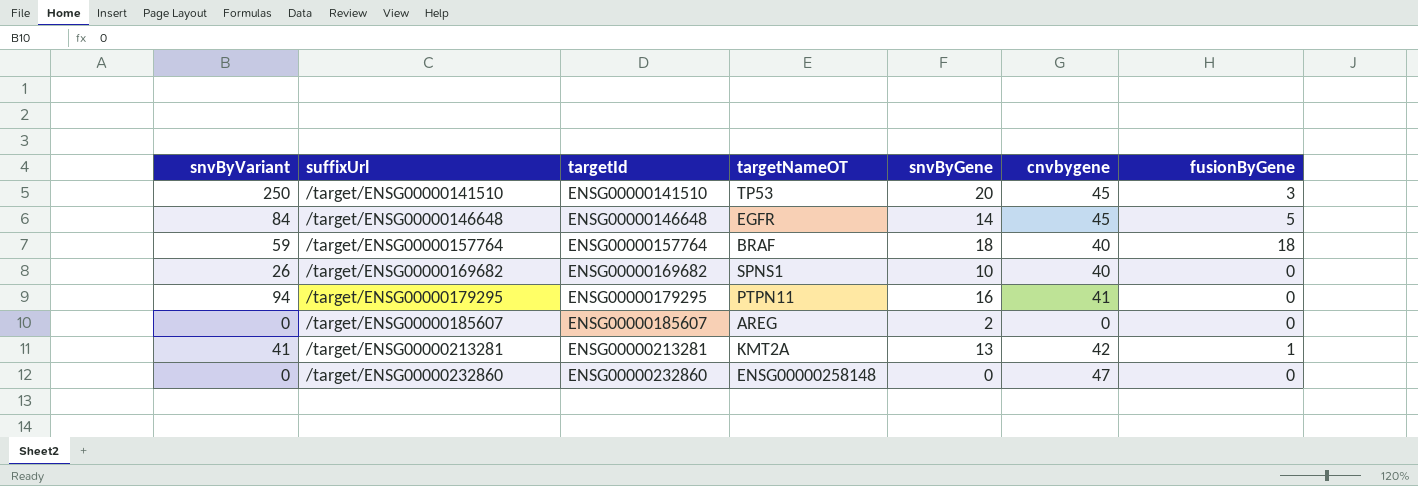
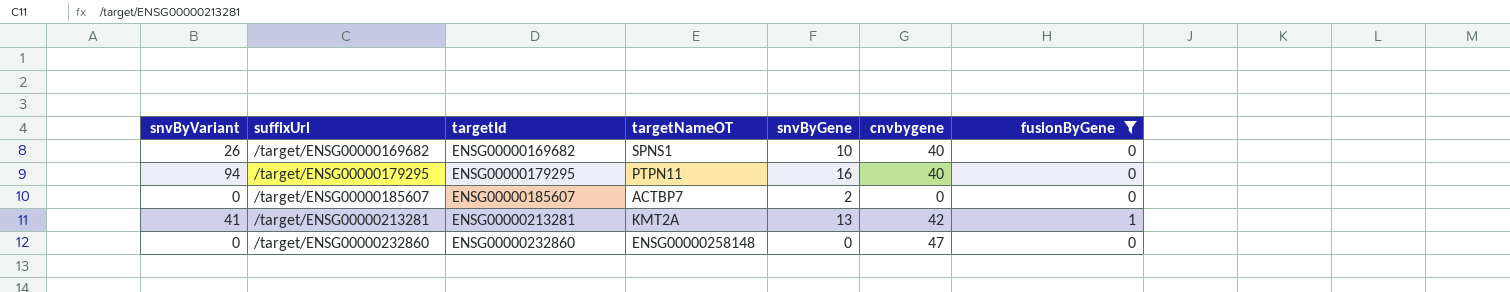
filter: none -> fusionByGene <= 1
/target/ENSG00000179295 | cnvbygene: 41 -> 40
/target/ENSG00000185607 | targetNameOT: AREG -> ACTBP7

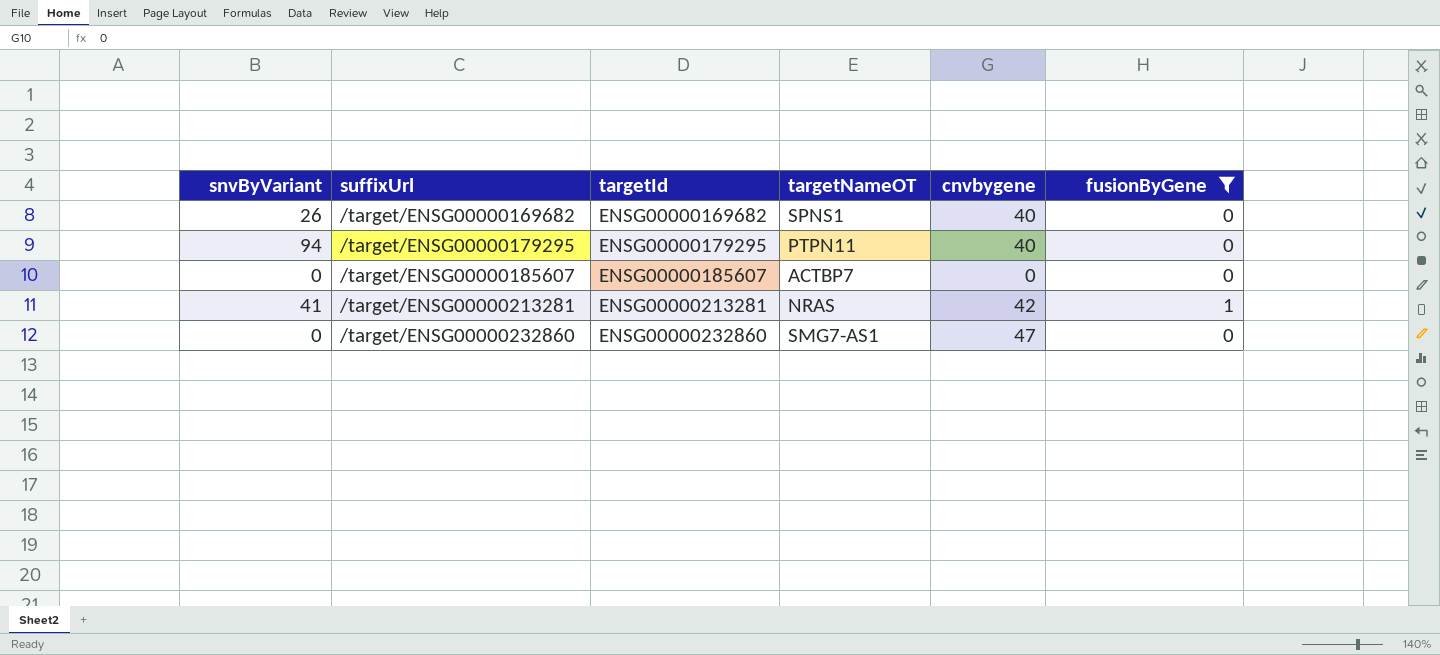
column snvByGene | position: 5 -> none
/target/ENSG00000213281 | targetNameOT: KMT2A -> NRAS
/target/ENSG00000232860 | targetNameOT: ENSG00000258148 -> SMG7-AS1

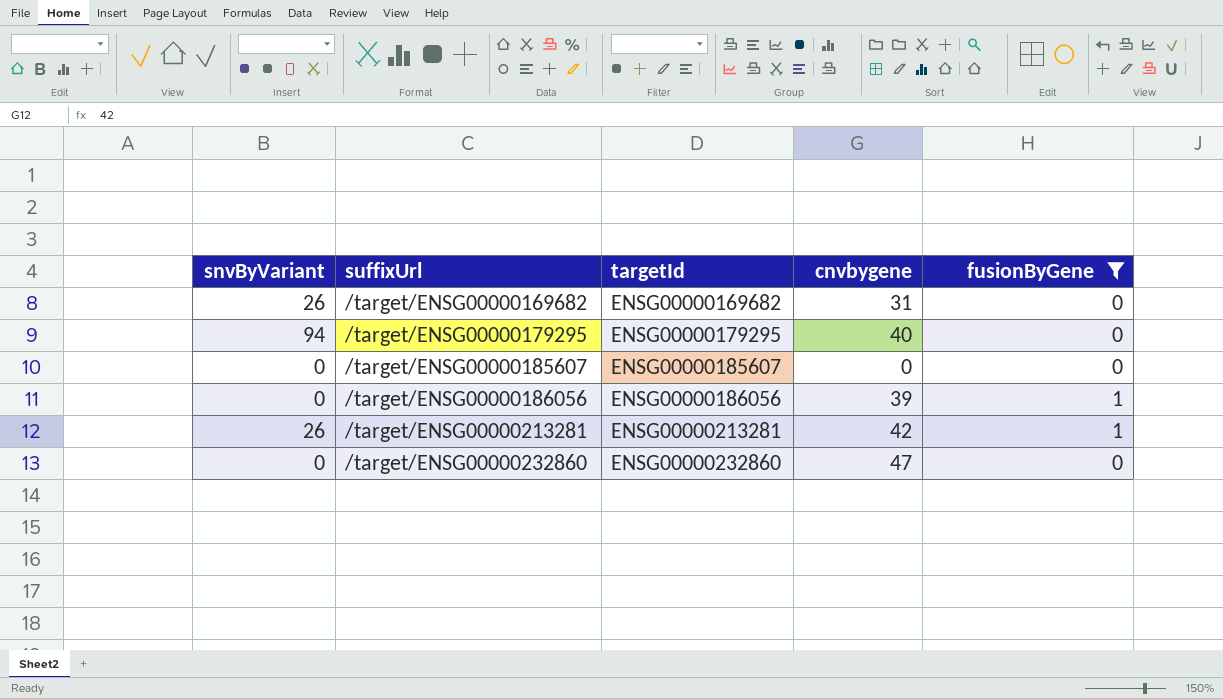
column targetNameOT | position: 4 -> none
/target/ENSG00000169682 | cnvbygene: 40 -> 31
row /target/ENSG00000186056: none -> 0 | ENSG00000186056 | 39 | 1
/target/ENSG00000213281 | snvByVariant: 41 -> 26

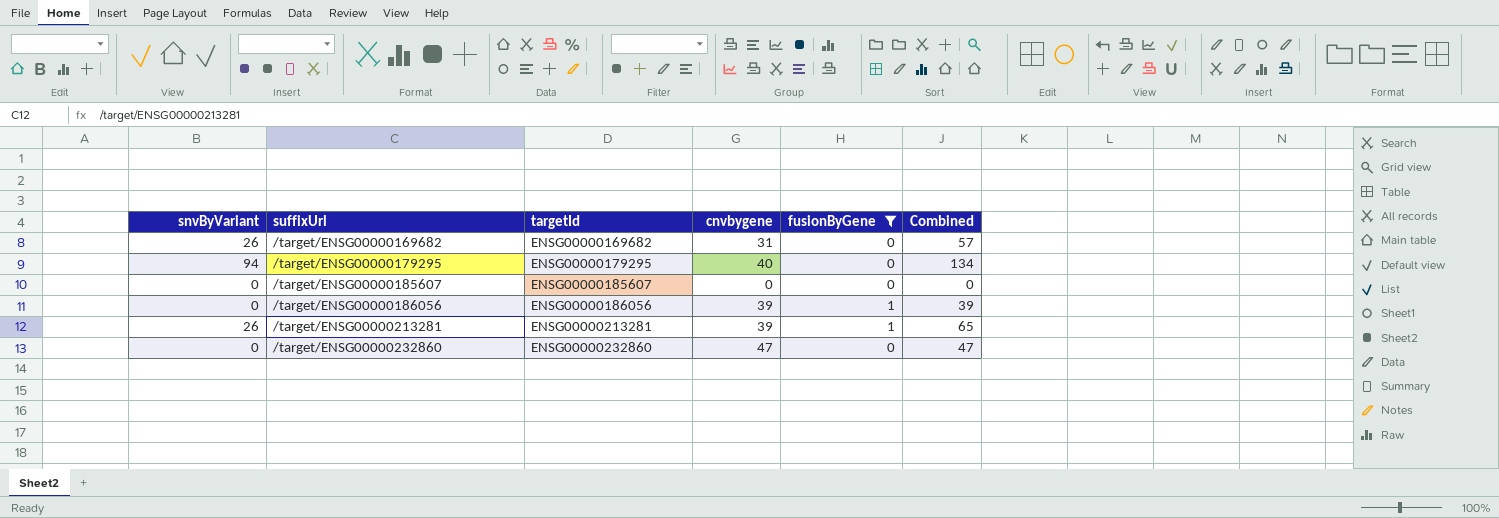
column Combined | formula: none -> [snvByVariant] + [cnvbygene]
/target/ENSG00000213281 | cnvbygene: 42 -> 39

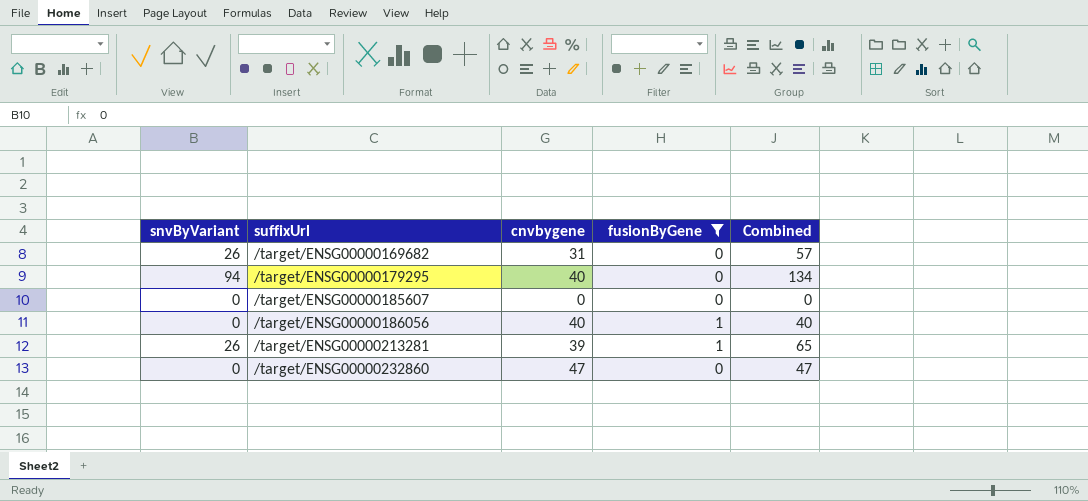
column targetId | position: 3 -> none
/target/ENSG00000186056 | cnvbygene: 39 -> 40
/target/ENSG00000186056 | Combined: 39 -> 40

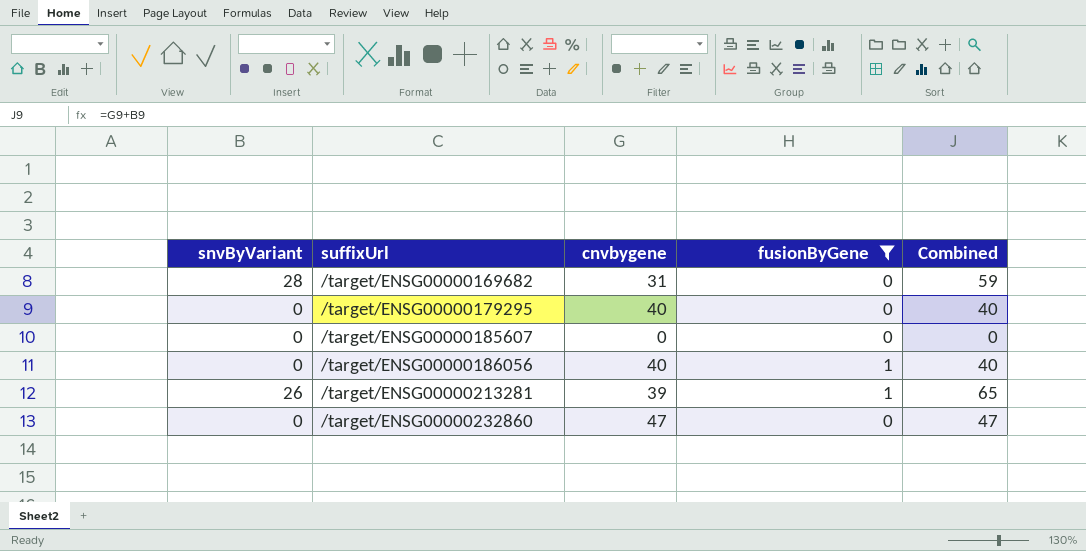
/target/ENSG00000169682 | snvByVariant: 26 -> 28
/target/ENSG00000169682 | Combined: 57 -> 59
/target/ENSG00000179295 | snvByVariant: 94 -> 0
/target/ENSG00000179295 | Combined: 134 -> 40

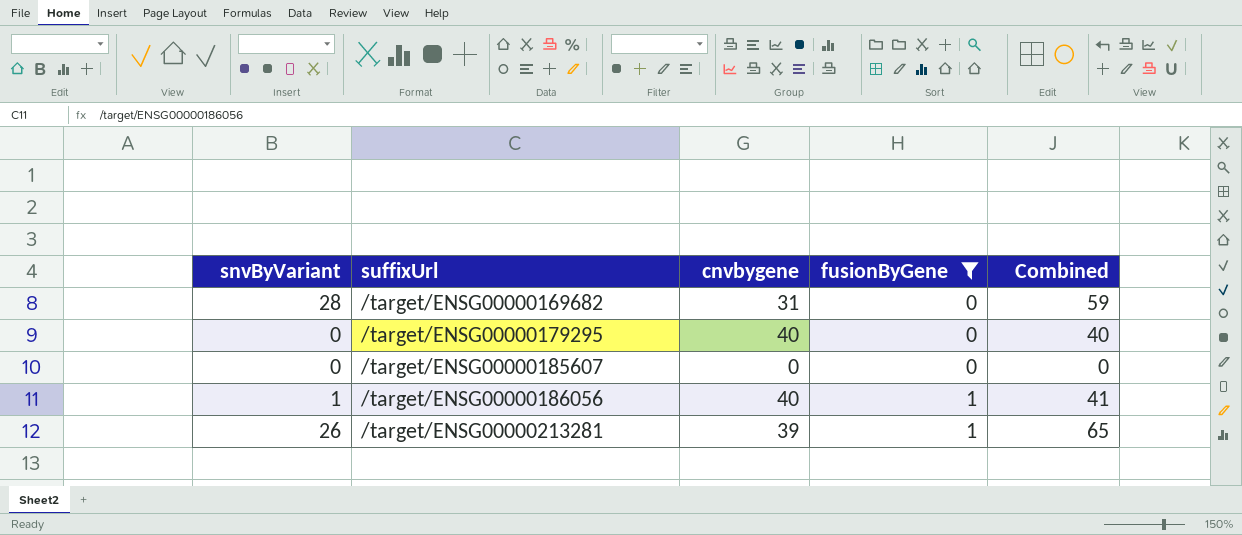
row /target/ENSG00000232860: 0 | 47 | 0 | 47 -> none
/target/ENSG00000186056 | snvByVariant: 0 -> 1
/target/ENSG00000186056 | Combined: 40 -> 41

